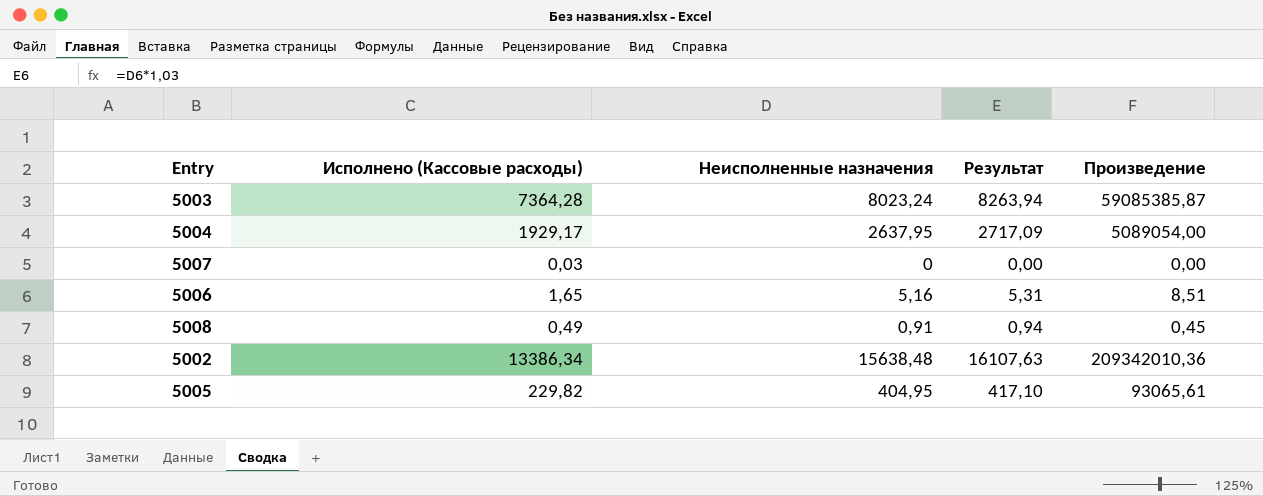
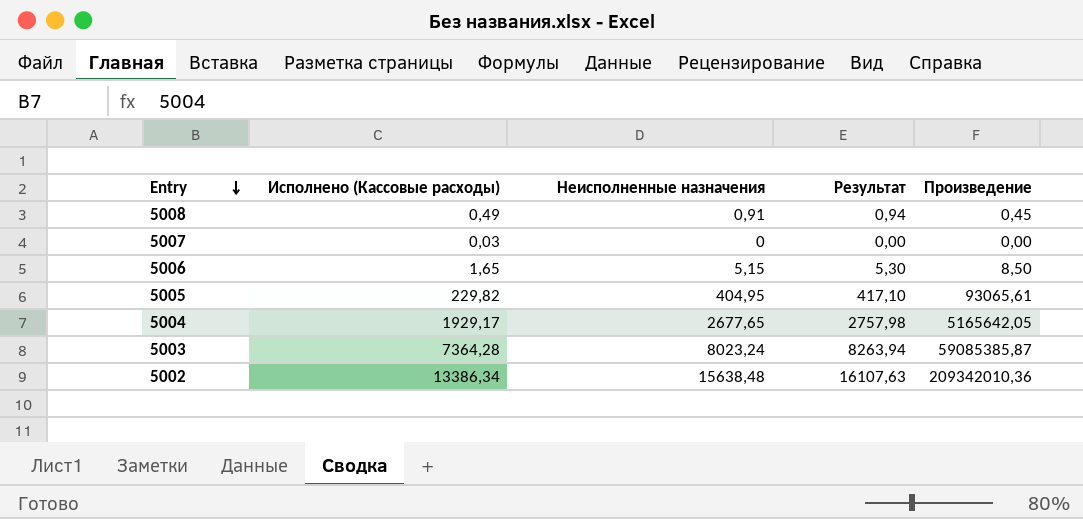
row order: none -> Entry descending
5006 | Неисполненные назначения: 5,16 -> 5,15
5006 | Результат: 5,31 -> 5,30
5006 | Произведение: 8,51 -> 8,50
5004 | Неисполненные назначения: 2637,95 -> 2677,65
5004 | Результат: 2717,09 -> 2757,98
5004 | Произведение: 5089054,00 -> 5165642,05

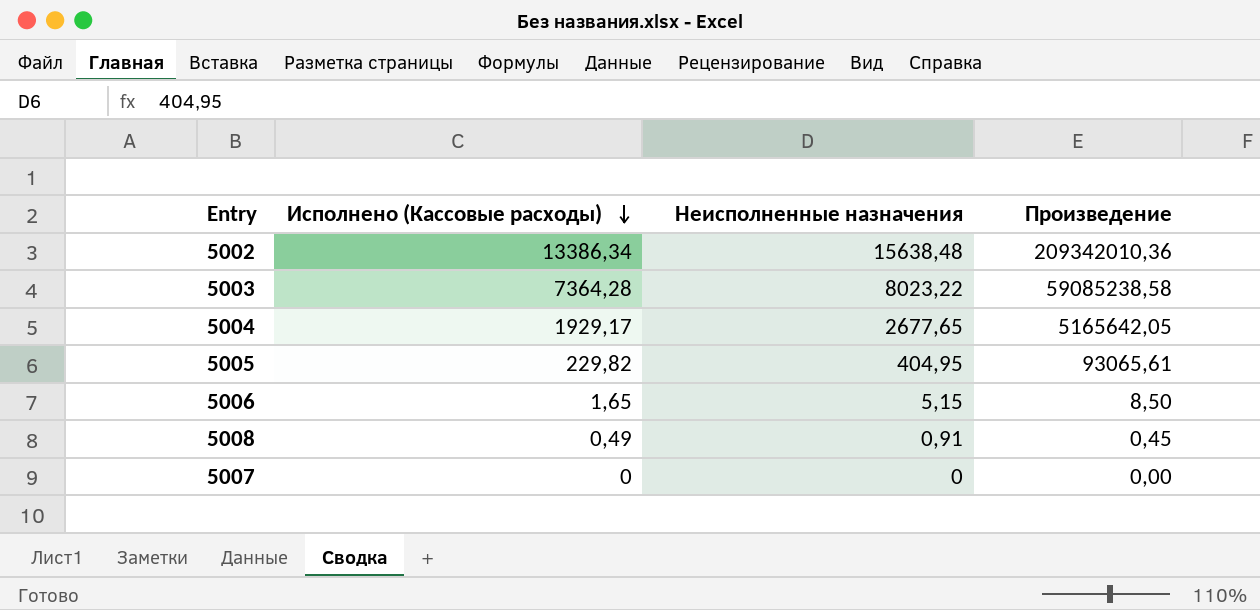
row order: Entry descending -> Исполнено (Кассовые расходы) descending
column Результат | formula: [Неисполненные назначения] * 1,03 -> none
5003 | Неисполненные назначения: 8023,24 -> 8023,22
5003 | Произведение: 59085385,87 -> 59085238,58
5007 | Исполнено (Кассовые расходы): 0,03 -> 0

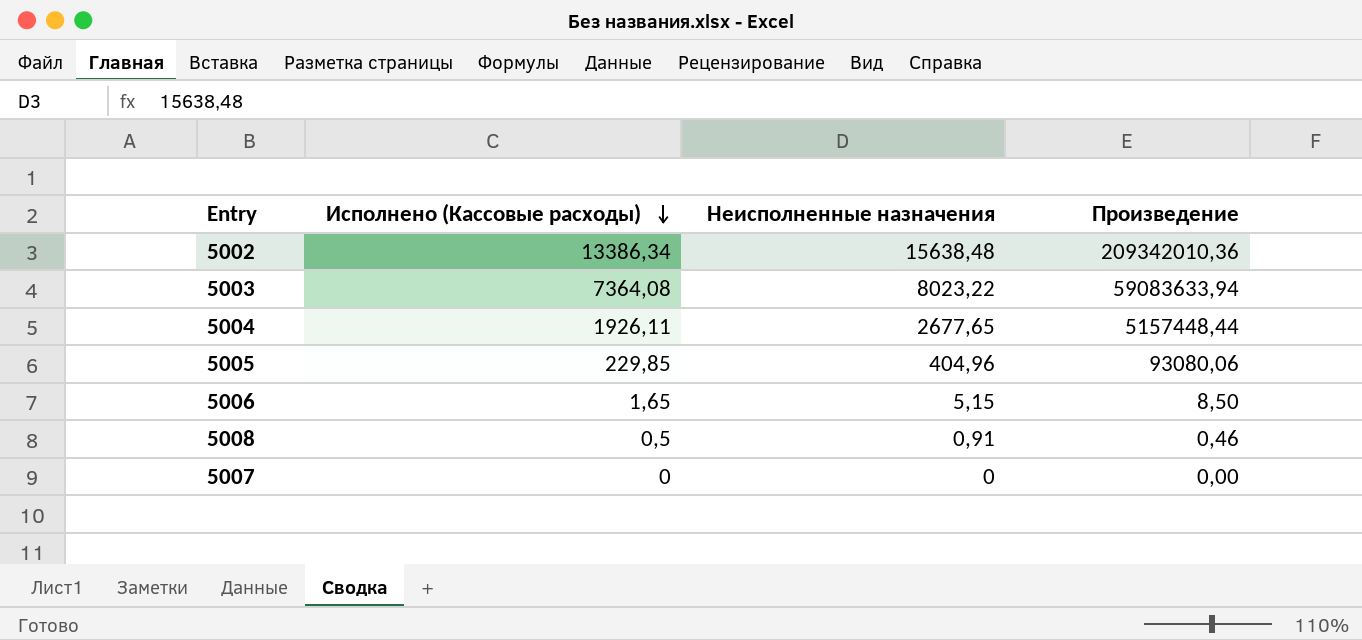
5003 | Исполнено (Кассовые расходы): 7364,28 -> 7364,08
5003 | Произведение: 59085238,58 -> 59083633,94
5004 | Исполнено (Кассовые расходы): 1929,17 -> 1926,11
5004 | Произведение: 5165642,05 -> 5157448,44
5005 | Исполнено (Кассовые расходы): 229,82 -> 229,85
5005 | Неисполненные назначения: 404,95 -> 404,96
5005 | Произведение: 93065,61 -> 93080,06
5008 | Исполнено (Кассовые расходы): 0,49 -> 0,5
5008 | Произведение: 0,45 -> 0,46

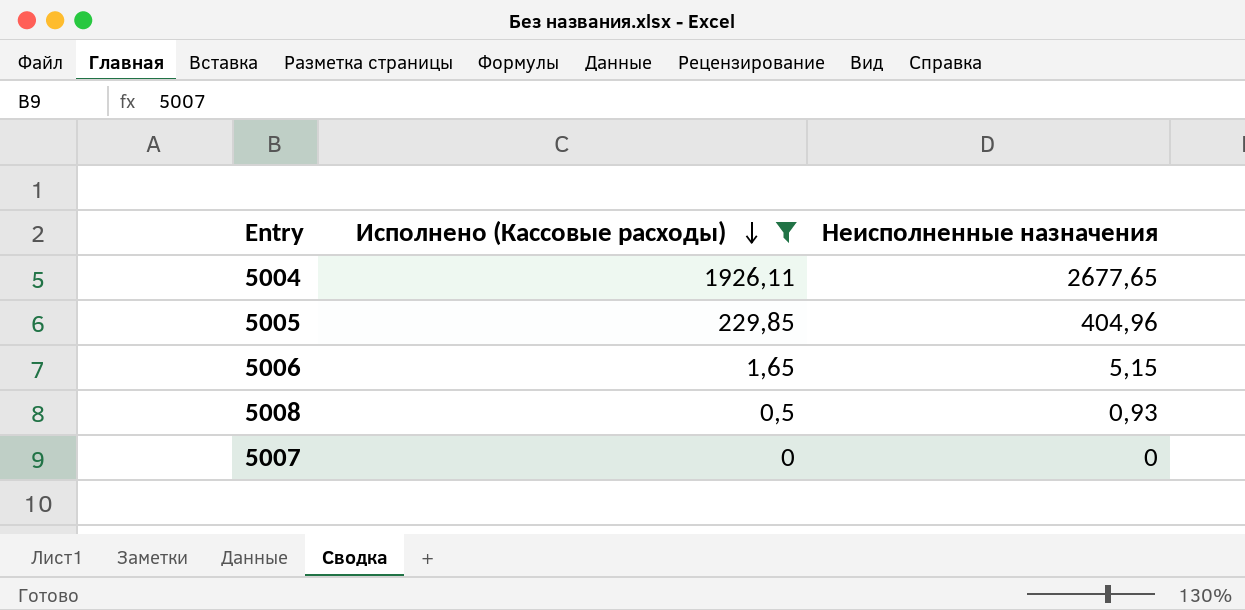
filter: none -> Исполнено (Кассовые расходы) <= 1926,11
column Произведение | formula: [Исполнено (Кассовые расходы)] * [Неисполненные назначения] -> none
5008 | Неисполненные назначения: 0,91 -> 0,93

